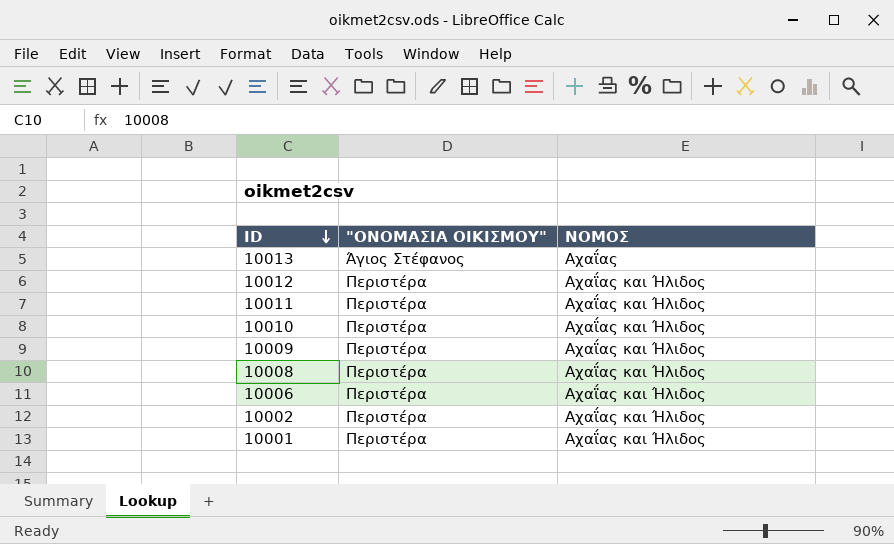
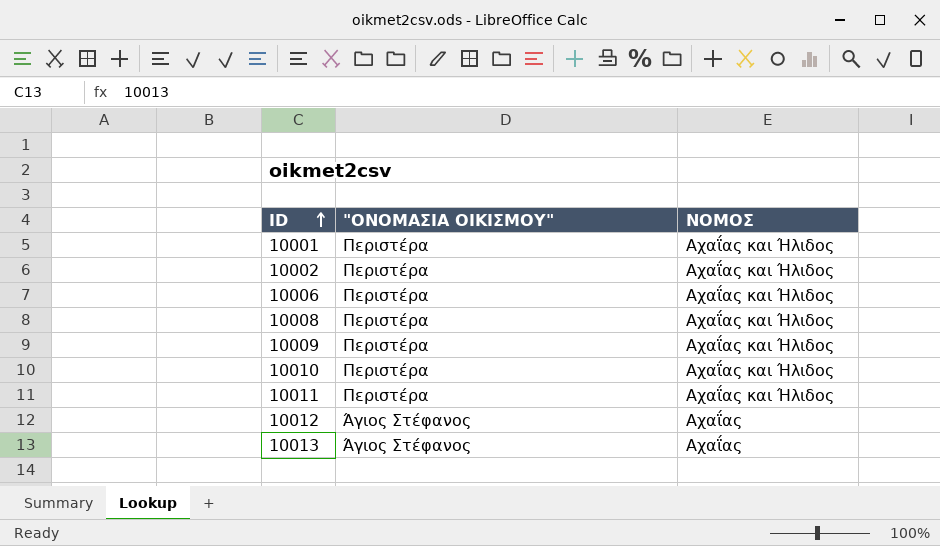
row order: ID descending -> ID ascending
10012 | "ΟΝΟΜΑΣΙΑ ΟΙΚΙΣΜΟΥ": Περιστέρα -> Άγιος Στέφανος
10012 | ΝΟΜΟΣ: Αχαΐας και Ήλιδος -> Αχαΐας

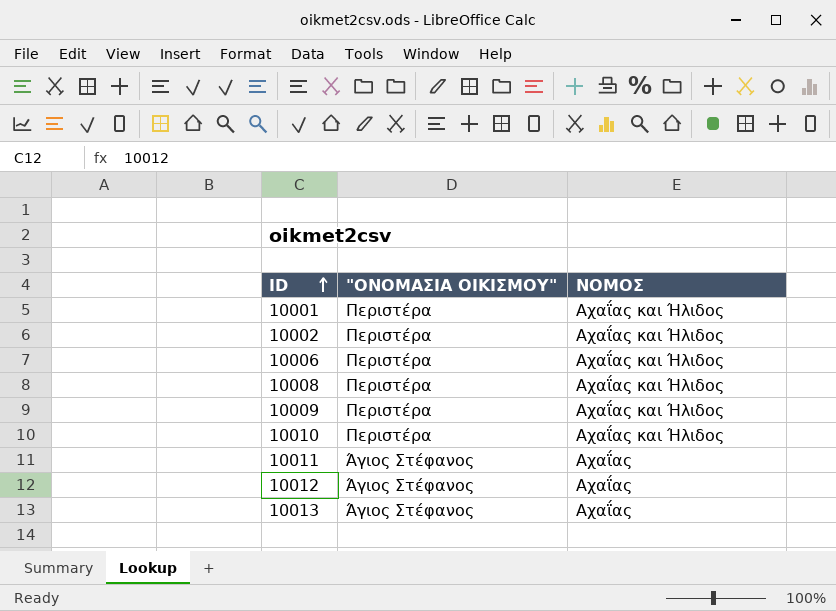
10011 | "ΟΝΟΜΑΣΙΑ ΟΙΚΙΣΜΟΥ": Περιστέρα -> Άγιος Στέφανος
10011 | ΝΟΜΟΣ: Αχαΐας και Ήλιδος -> Αχαΐας

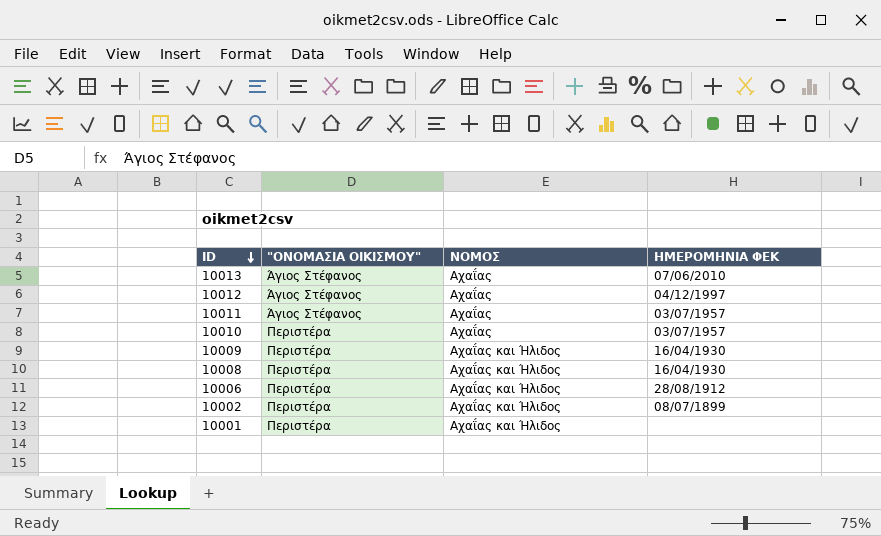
row order: ID ascending -> ID descending
column ΗΜΕΡΟΜΗΝΙΑ ΦΕΚ | position: none -> 4
10010 | ΝΟΜΟΣ: Αχαΐας και Ήλιδος -> Αχαΐας

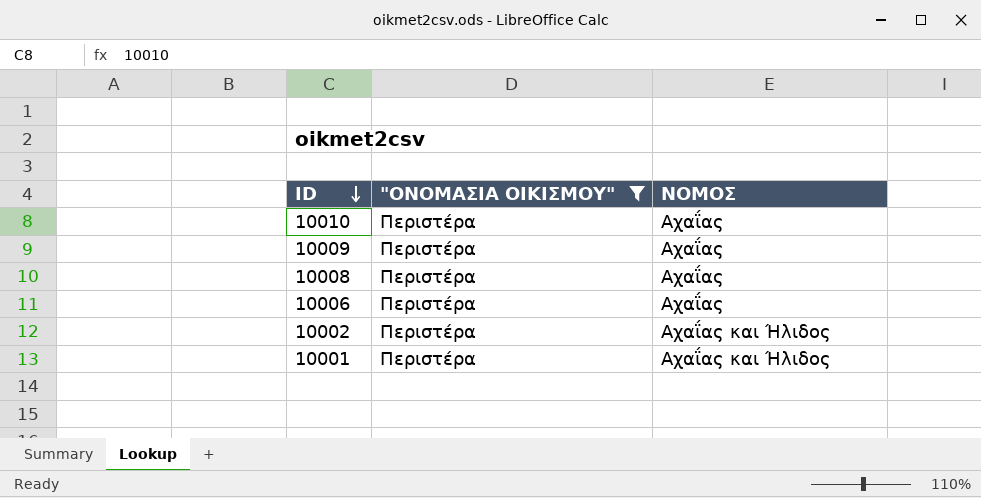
filter: none -> "ΟΝΟΜΑΣΙΑ ΟΙΚΙΣΜΟΥ" = Περιστέρα
column ΗΜΕΡΟΜΗΝΙΑ ΦΕΚ | position: 4 -> none
10009 | ΝΟΜΟΣ: Αχαΐας και Ήλιδος -> Αχαΐας
10008 | ΝΟΜΟΣ: Αχαΐας και Ήλιδος -> Αχαΐας
10006 | ΝΟΜΟΣ: Αχαΐας και Ήλιδος -> Αχαΐας

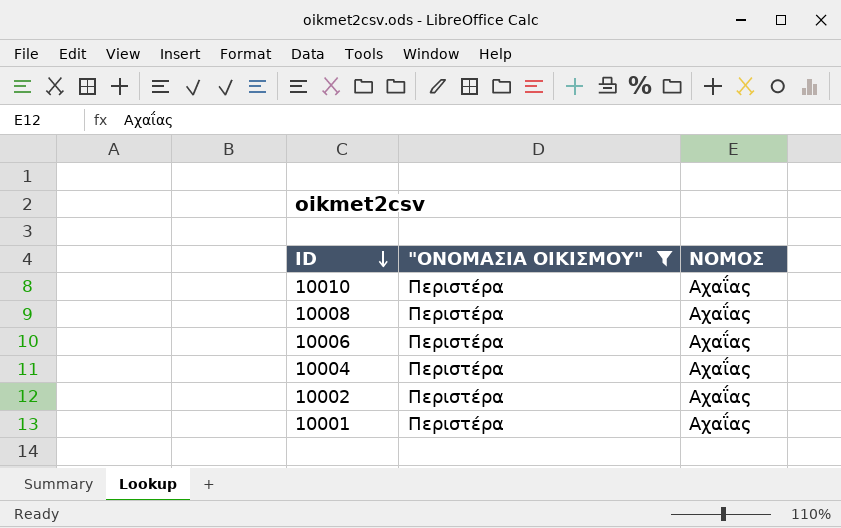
row 10009: Περιστέρα | Αχαΐας -> none
row 10004: none -> Περιστέρα | Αχαΐας
10002 | ΝΟΜΟΣ: Αχαΐας και Ήλιδος -> Αχαΐας
10001 | ΝΟΜΟΣ: Αχαΐας και Ήλιδος -> Αχαΐας

